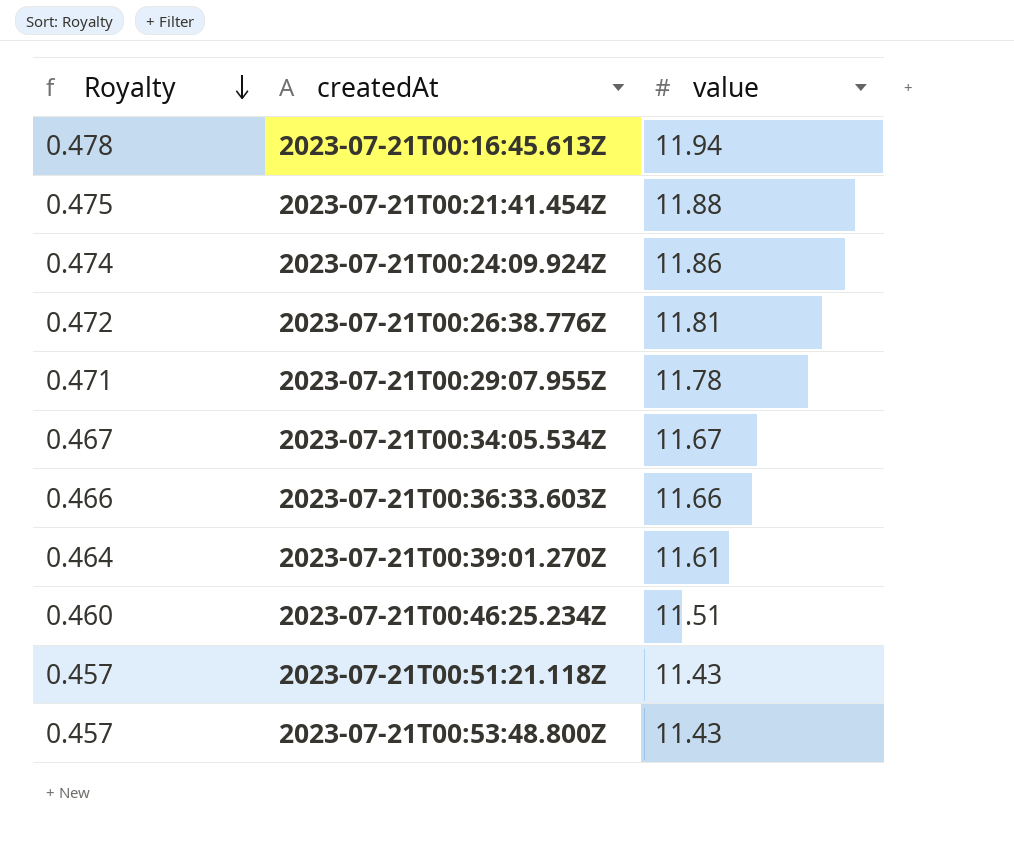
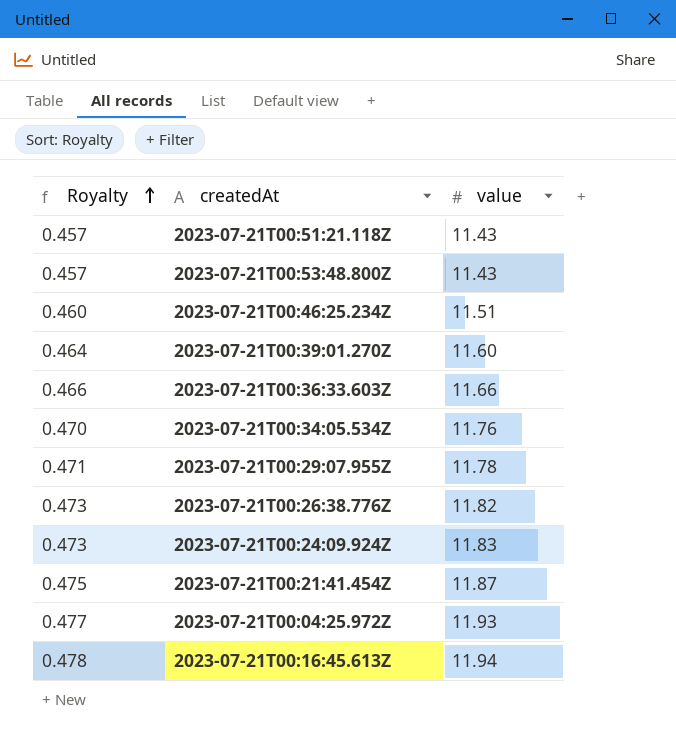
row order: Royalty descending -> Royalty ascending
2023-07-21T00:39:01.270Z | value: 11.61 -> 11.60
2023-07-21T00:34:05.534Z | Royalty: 0.467 -> 0.470
2023-07-21T00:34:05.534Z | value: 11.67 -> 11.76
2023-07-21T00:26:38.776Z | Royalty: 0.472 -> 0.473
2023-07-21T00:26:38.776Z | value: 11.81 -> 11.82
2023-07-21T00:24:09.924Z | Royalty: 0.474 -> 0.473
2023-07-21T00:24:09.924Z | value: 11.86 -> 11.83
2023-07-21T00:21:41.454Z | value: 11.88 -> 11.87
row 2023-07-21T00:04:25.972Z: none -> 0.477 | 11.93

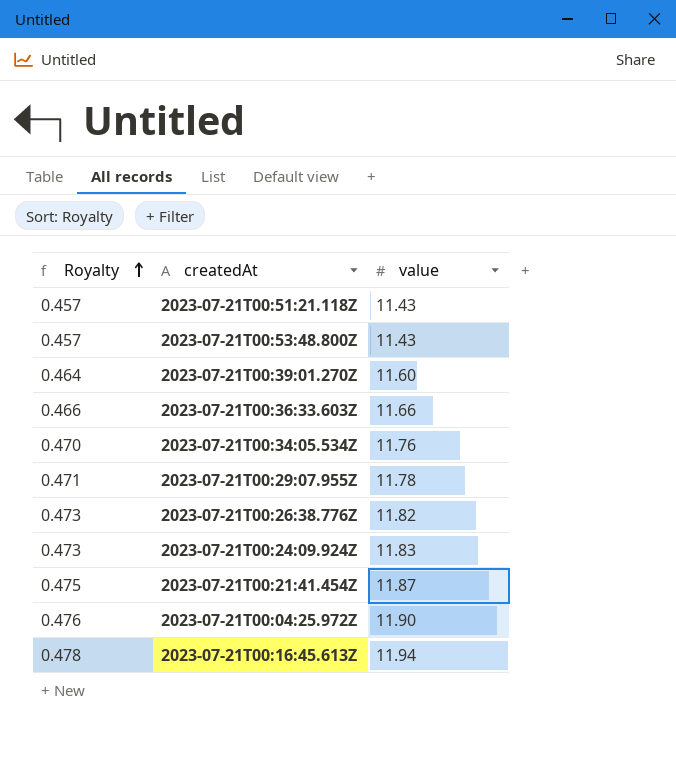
row 2023-07-21T00:46:25.234Z: 0.460 | 11.51 -> none
2023-07-21T00:04:25.972Z | Royalty: 0.477 -> 0.476
2023-07-21T00:04:25.972Z | value: 11.93 -> 11.90

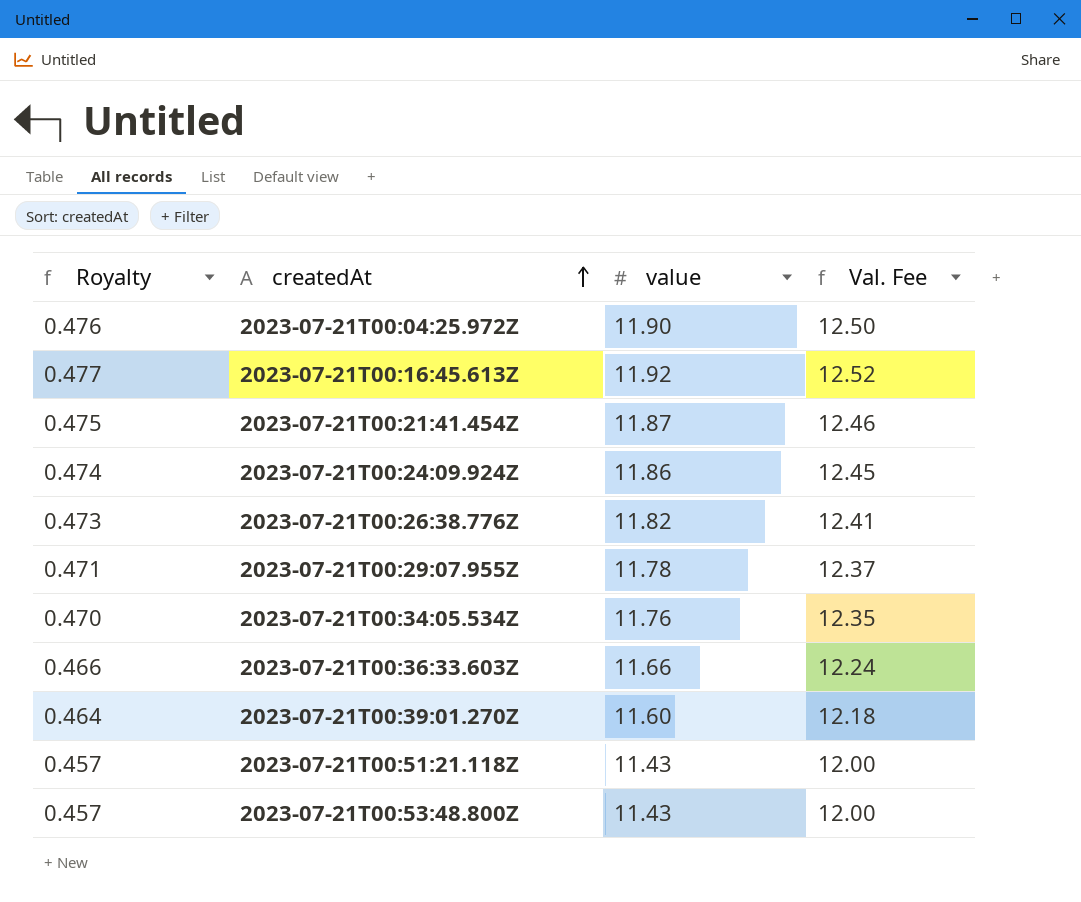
row order: Royalty ascending -> createdAt ascending
column Val. Fee | formula: none -> [value] * 1.05
2023-07-21T00:16:45.613Z | Royalty: 0.478 -> 0.477
2023-07-21T00:16:45.613Z | value: 11.94 -> 11.92
2023-07-21T00:24:09.924Z | Royalty: 0.473 -> 0.474
2023-07-21T00:24:09.924Z | value: 11.83 -> 11.86

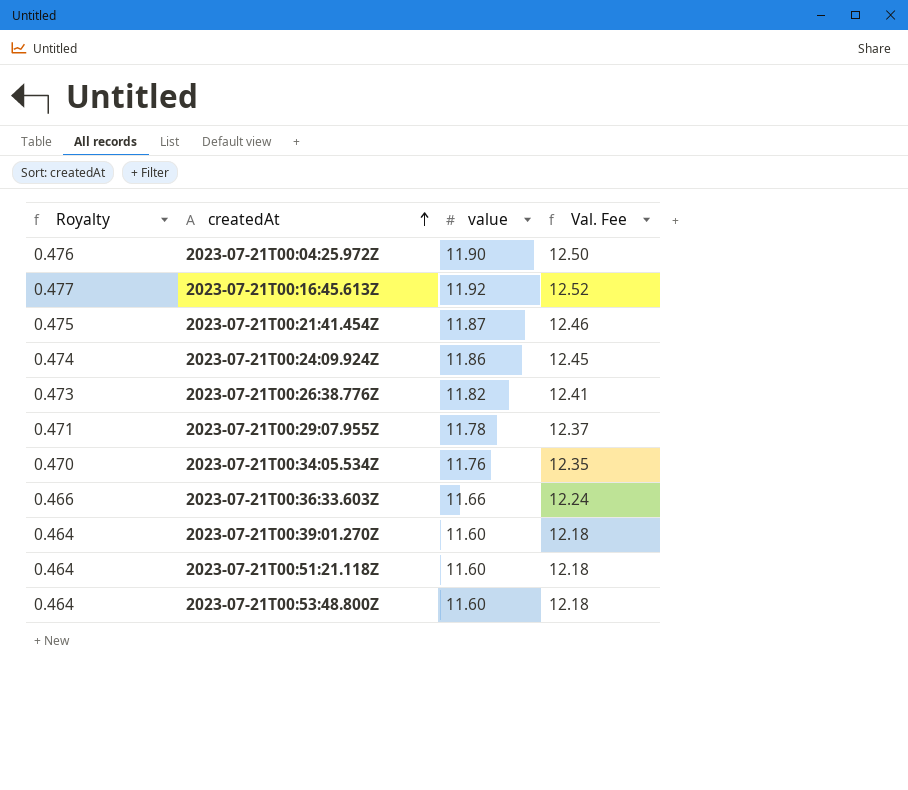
2023-07-21T00:51:21.118Z | Royalty: 0.457 -> 0.464
2023-07-21T00:51:21.118Z | value: 11.43 -> 11.60
2023-07-21T00:51:21.118Z | Val. Fee: 12.00 -> 12.18
2023-07-21T00:53:48.800Z | Royalty: 0.457 -> 0.464
2023-07-21T00:53:48.800Z | value: 11.43 -> 11.60
2023-07-21T00:53:48.800Z | Val. Fee: 12.00 -> 12.18

